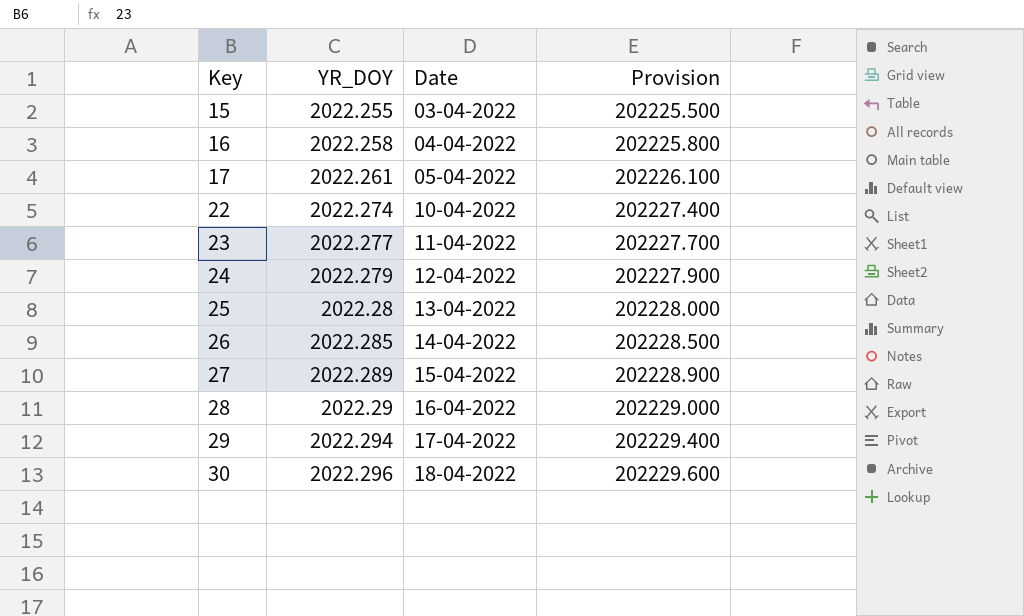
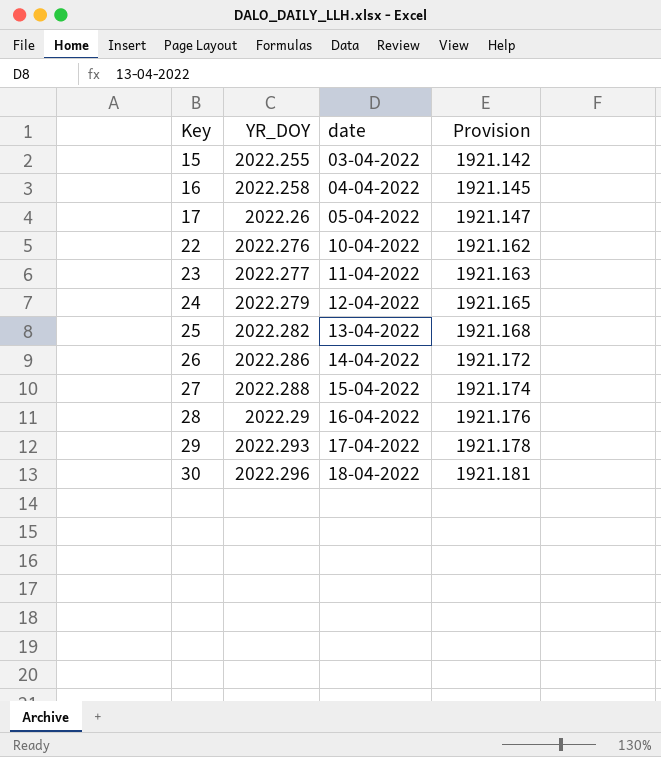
column name: Date -> date
column Provision | formula: [YR_DOY] * 100 -> [YR_DOY] * 0.95
17 | YR_DOY: 2022.261 -> 2022.26
22 | YR_DOY: 2022.274 -> 2022.276
25 | YR_DOY: 2022.28 -> 2022.282
26 | YR_DOY: 2022.285 -> 2022.286
27 | YR_DOY: 2022.289 -> 2022.288
29 | YR_DOY: 2022.294 -> 2022.293

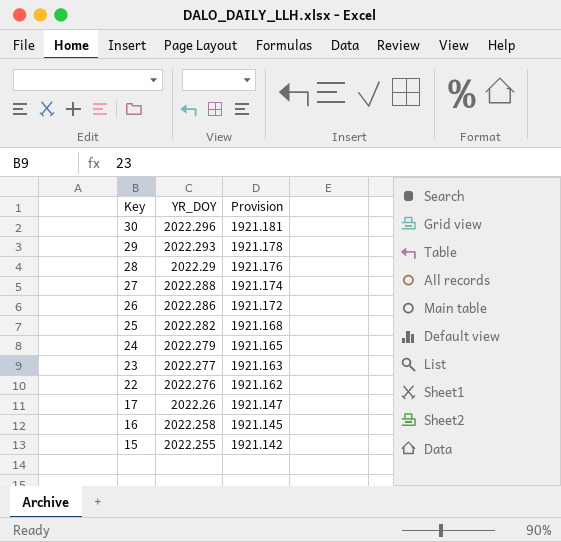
row order: Key ascending -> Key descending
column date | position: 3 -> none

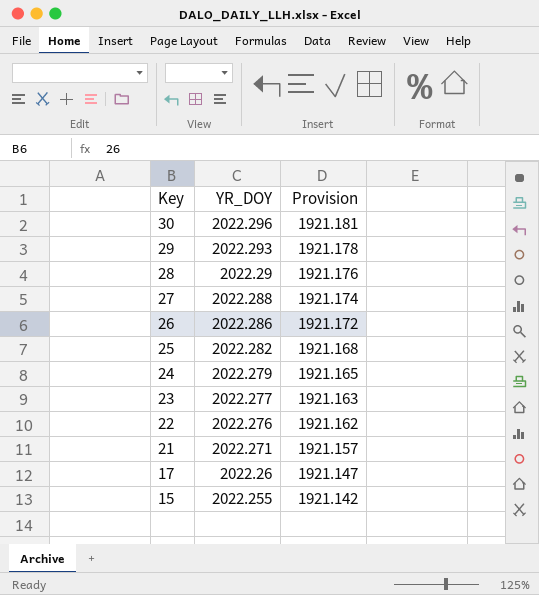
row 16: 2022.258 | 1921.145 -> none
row 21: none -> 2022.271 | 1921.157

